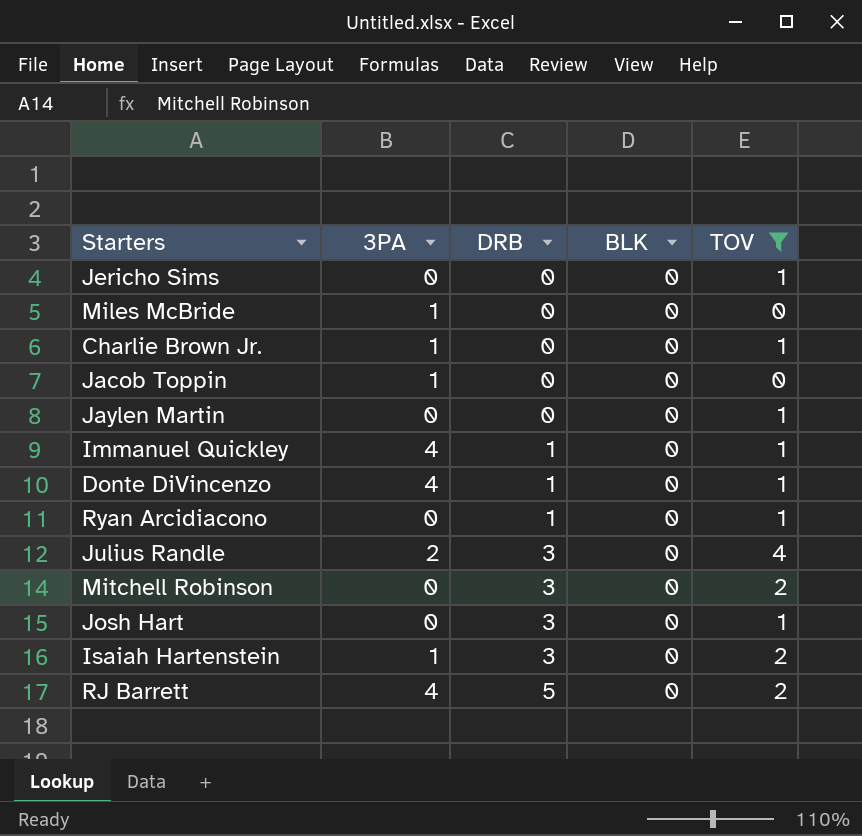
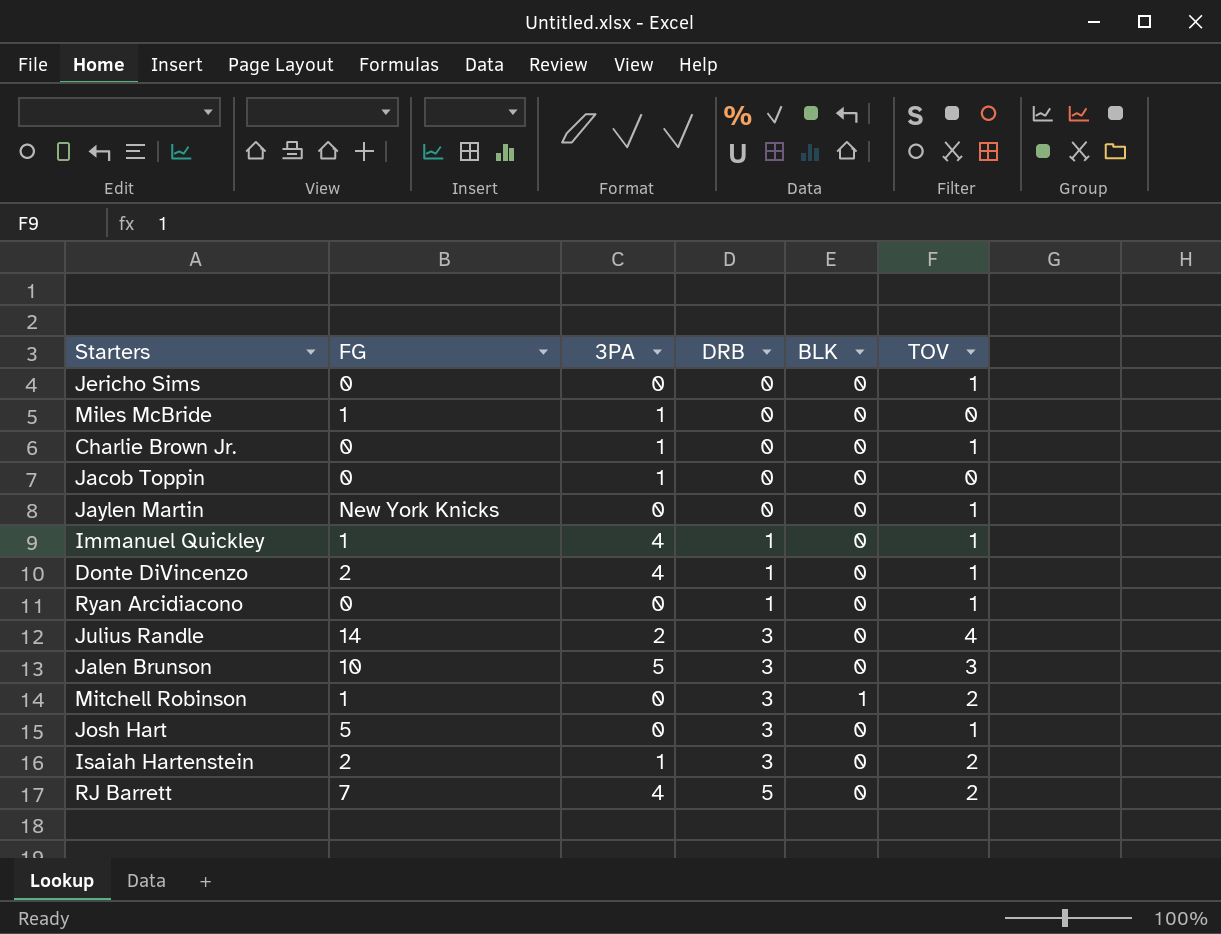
filter: TOV != 3 -> none
column FG | position: none -> 2
Mitchell Robinson | BLK: 0 -> 1

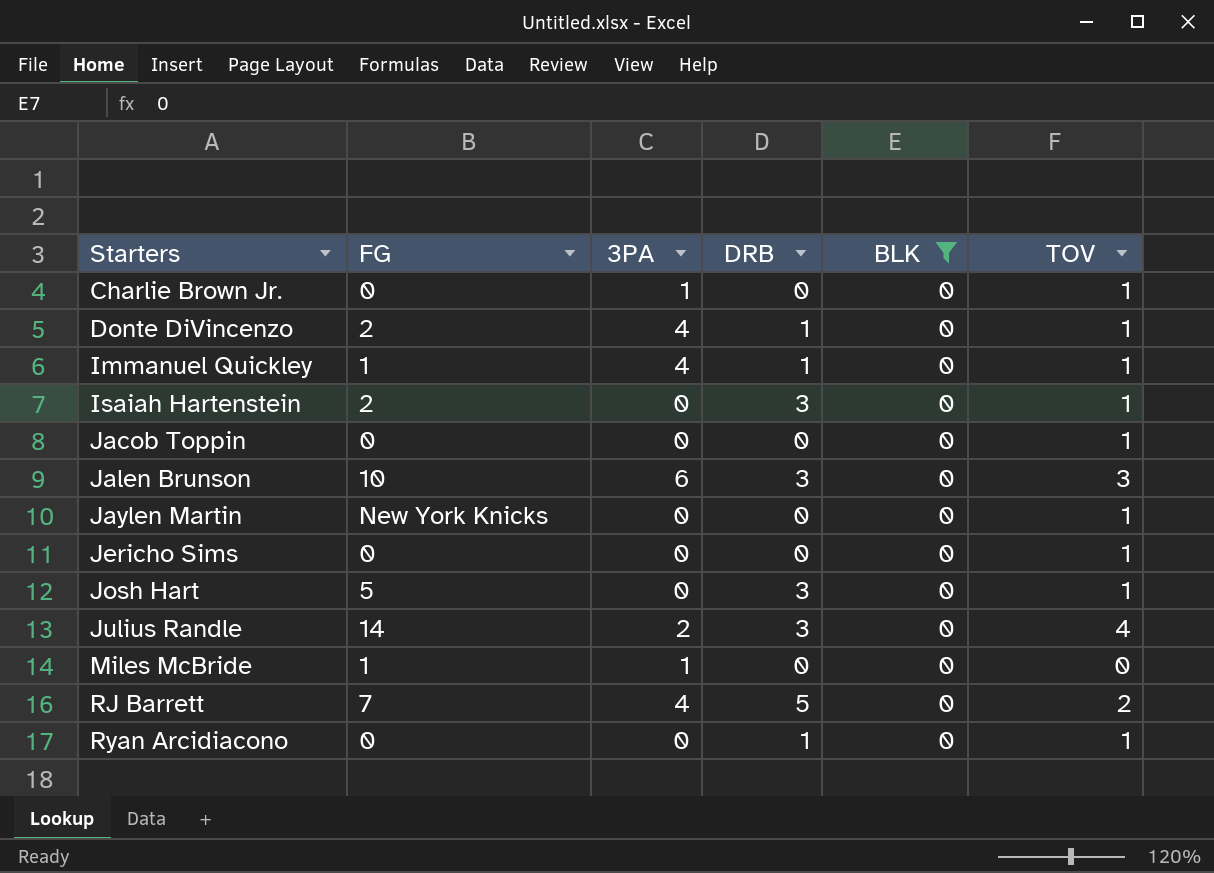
filter: none -> BLK = 0
row order: DRB ascending -> Starters ascending
Isaiah Hartenstein | 3PA: 1 -> 0
Isaiah Hartenstein | TOV: 2 -> 1
Jacob Toppin | 3PA: 1 -> 0
Jacob Toppin | TOV: 0 -> 1
Jalen Brunson | 3PA: 5 -> 6

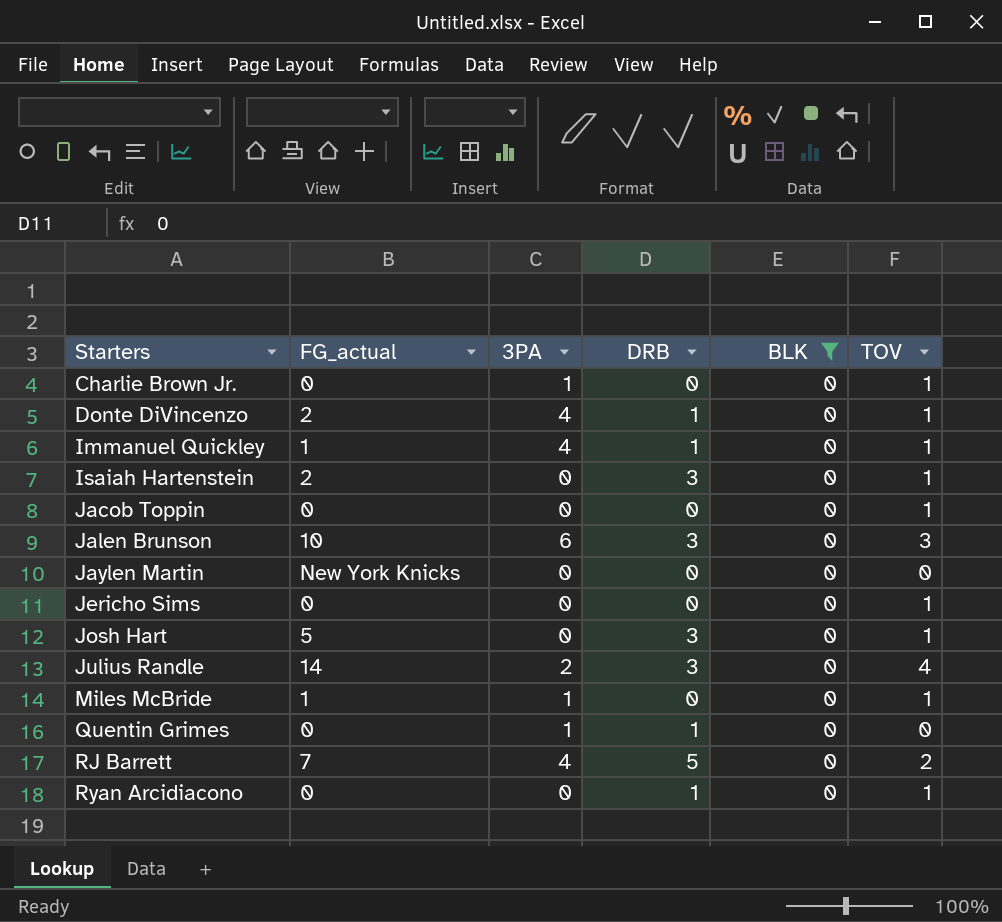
column name: FG -> FG_actual
Jaylen Martin | TOV: 1 -> 0
Miles McBride | TOV: 0 -> 1
row Quentin Grimes: none -> 0 | 1 | 1 | 0 | 0

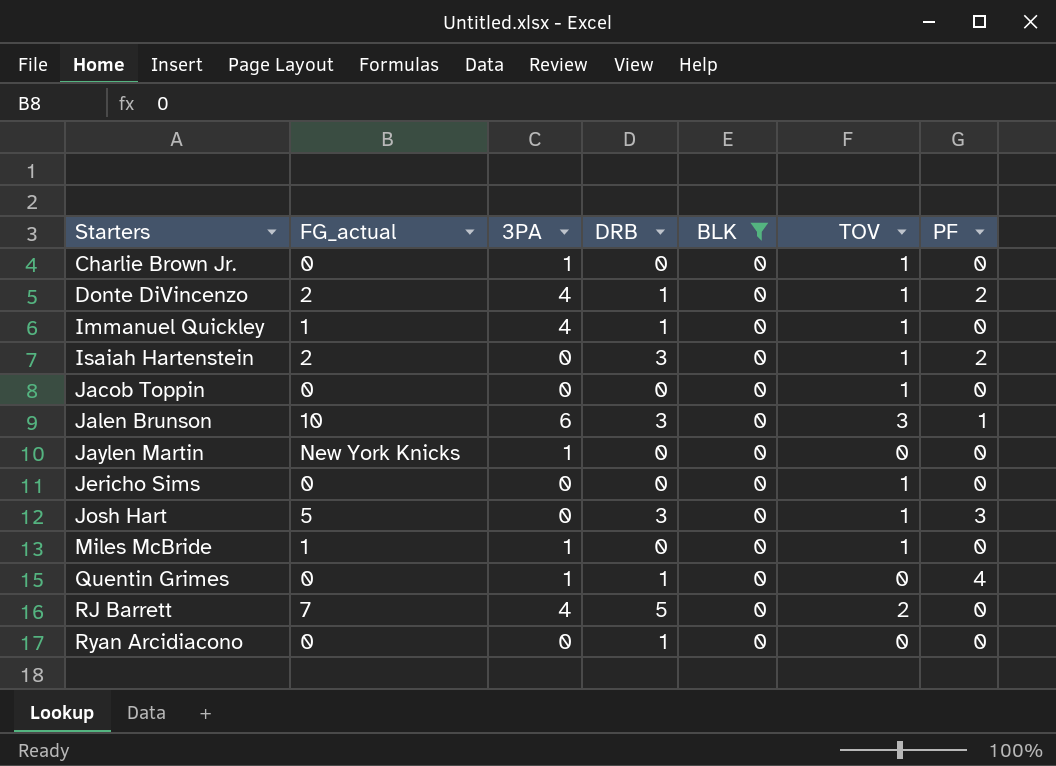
column PF | position: none -> 7
row Julius Randle: 14 | 2 | 3 | 0 | 4 -> none
Jaylen Martin | 3PA: 0 -> 1
Ryan Arcidiacono | TOV: 1 -> 0

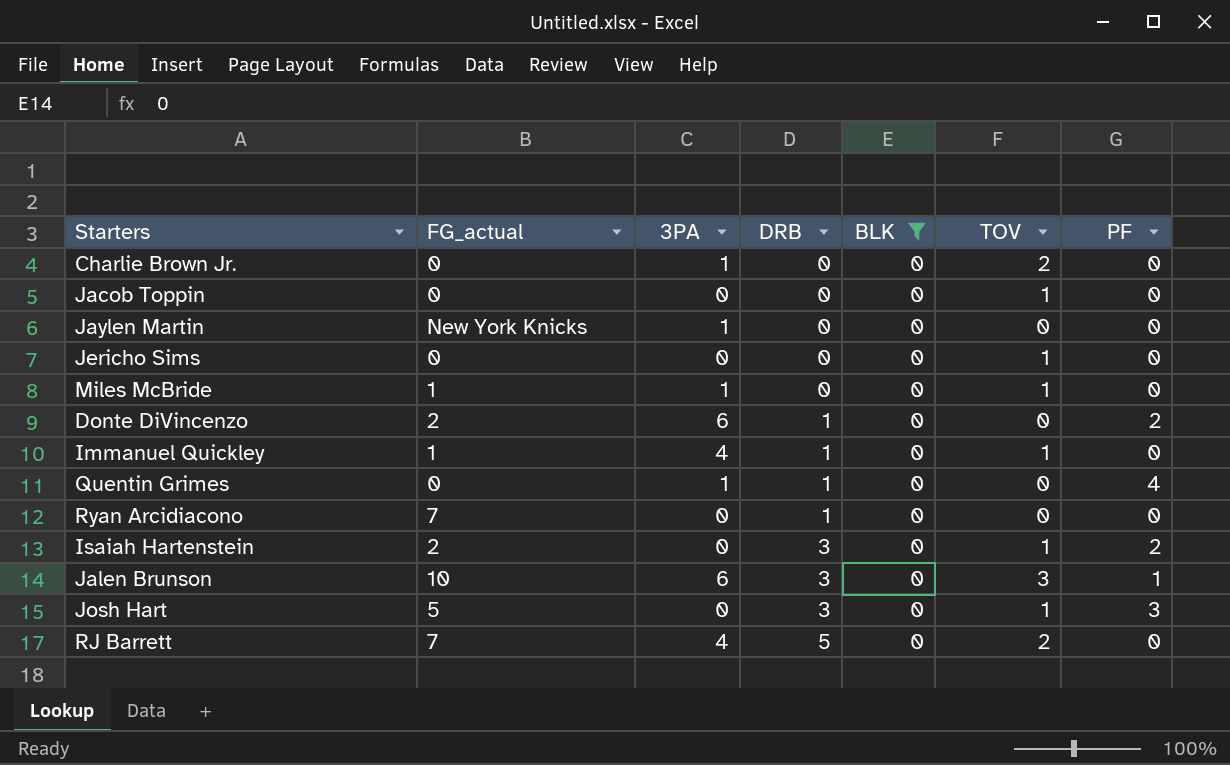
row order: Starters ascending -> DRB ascending
Charlie Brown Jr. | TOV: 1 -> 2
Donte DiVincenzo | 3PA: 4 -> 6
Donte DiVincenzo | TOV: 1 -> 0
Ryan Arcidiacono | FG_actual: 0 -> 7

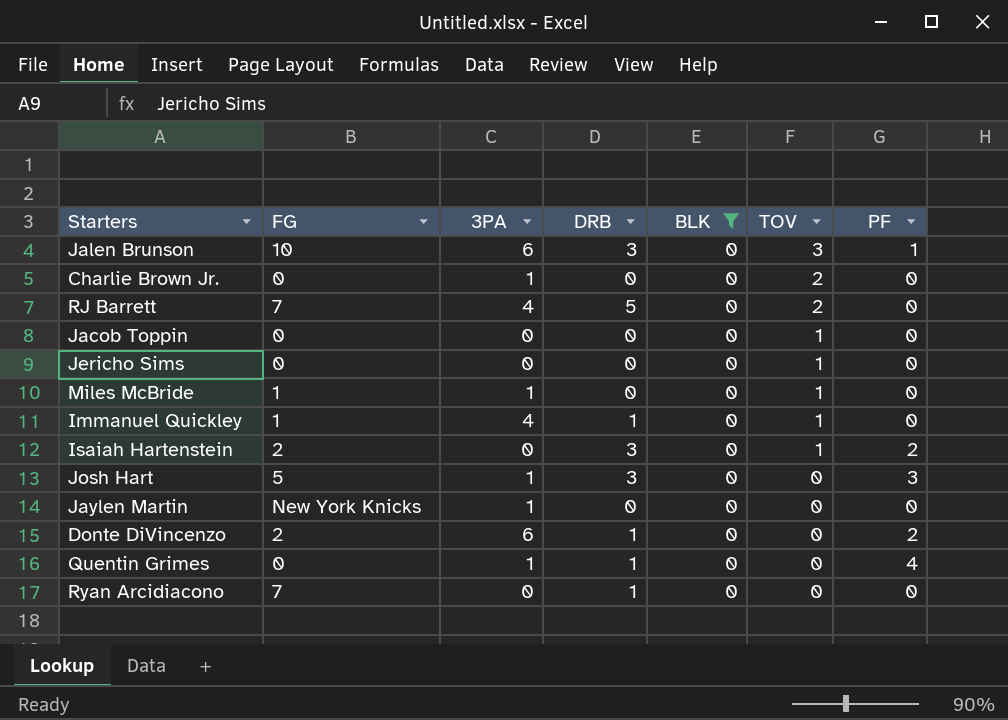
row order: DRB ascending -> TOV descending
column name: FG_actual -> FG
Josh Hart | 3PA: 0 -> 1
Josh Hart | TOV: 1 -> 0

